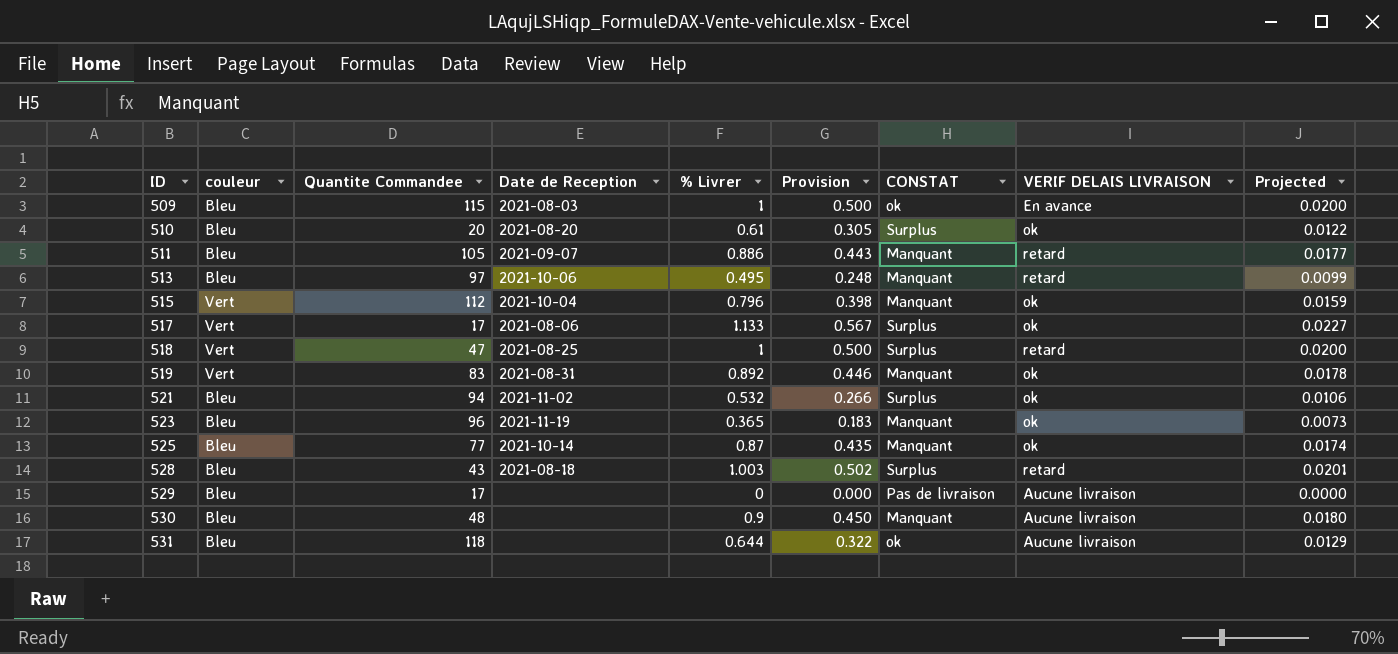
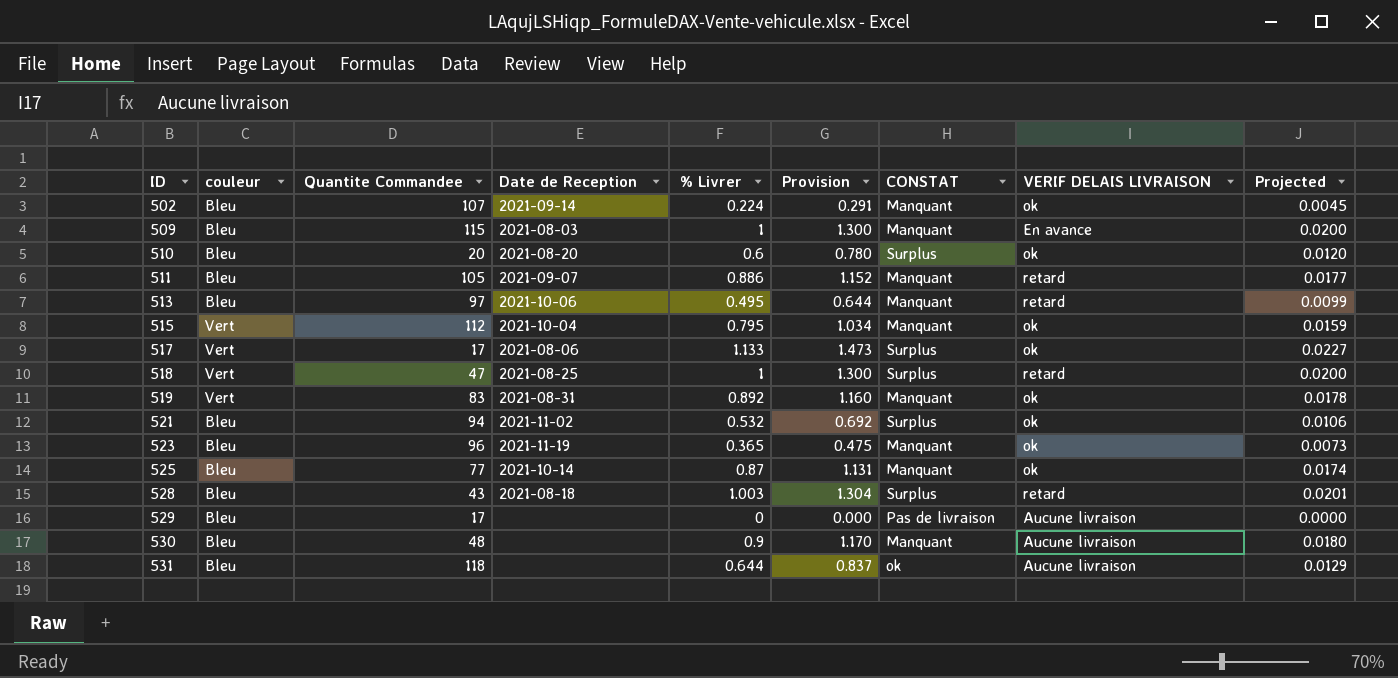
column Provision | formula: [% Livrer] * 0.5 -> [% Livrer] * 1.3
row 502: none -> Bleu | 107 | 2021-09-14 | 0.224 | 0.291 | Manquant | ok | 0.0045
509 | CONSTAT: ok -> Manquant
510 | % Livrer: 0.61 -> 0.6
510 | Projected: 0.0122 -> 0.0120
515 | % Livrer: 0.796 -> 0.795

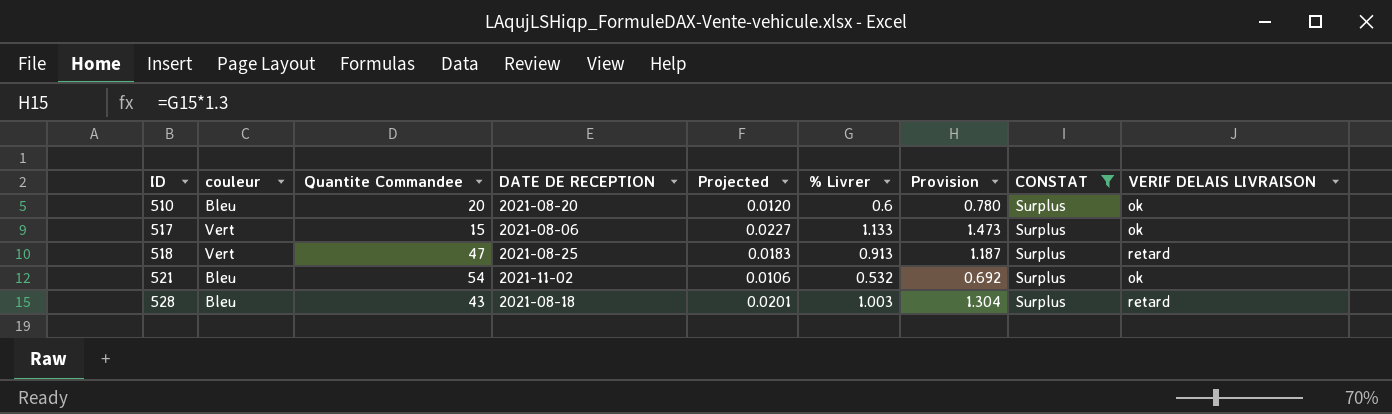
filter: none -> CONSTAT = Surplus
column name: Date de Reception -> DATE DE RECEPTION
column Projected | position: 9 -> 5
517 | Quantite Commandee: 17 -> 15
518 | Projected: 0.0200 -> 0.0183
518 | % Livrer: 1 -> 0.913
518 | Provision: 1.300 -> 1.187
521 | Quantite Commandee: 94 -> 54

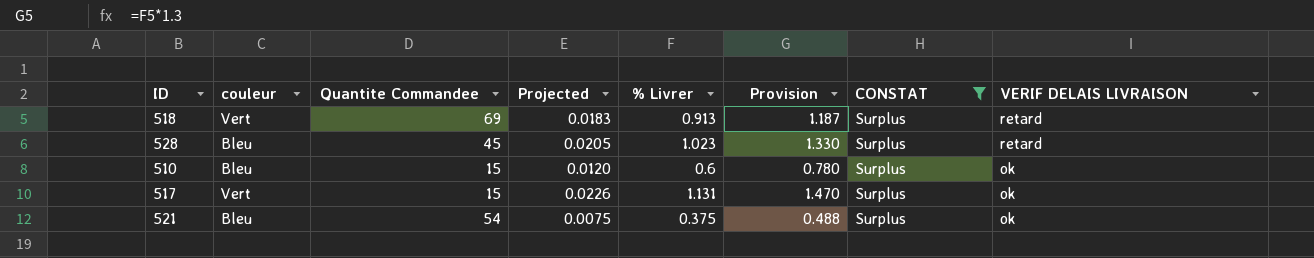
row order: ID ascending -> VERIF DELAIS LIVRAISON descending
column DATE DE RECEPTION | position: 4 -> none
518 | Quantite Commandee: 47 -> 69
528 | Quantite Commandee: 43 -> 45
528 | Projected: 0.0201 -> 0.0205
528 | % Livrer: 1.003 -> 1.023
528 | Provision: 1.304 -> 1.330
510 | Quantite Commandee: 20 -> 15
517 | Projected: 0.0227 -> 0.0226
517 | % Livrer: 1.133 -> 1.131
517 | Provision: 1.473 -> 1.470
521 | Projected: 0.0106 -> 0.0075
521 | % Livrer: 0.532 -> 0.375
521 | Provision: 0.692 -> 0.488

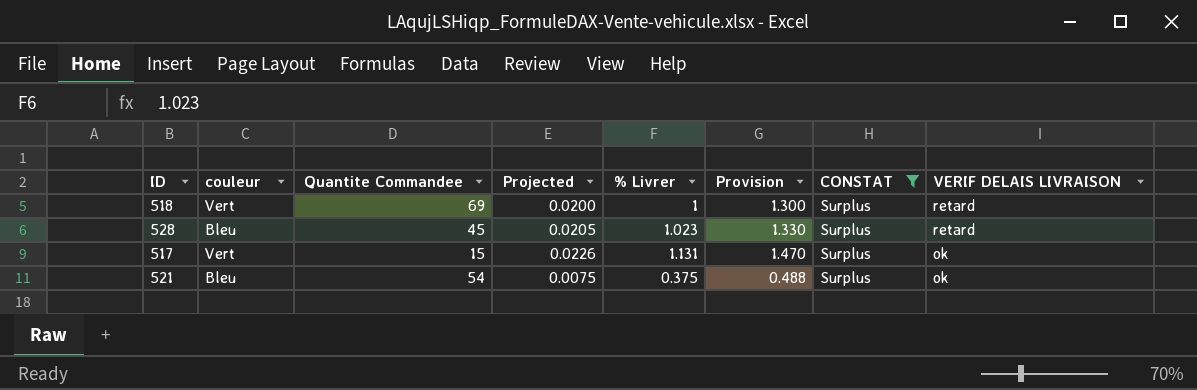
row 510: Bleu | 15 | 0.0120 | 0.6 | 0.780 | Surplus | ok -> none
518 | Projected: 0.0183 -> 0.0200
518 | % Livrer: 0.913 -> 1
518 | Provision: 1.187 -> 1.300

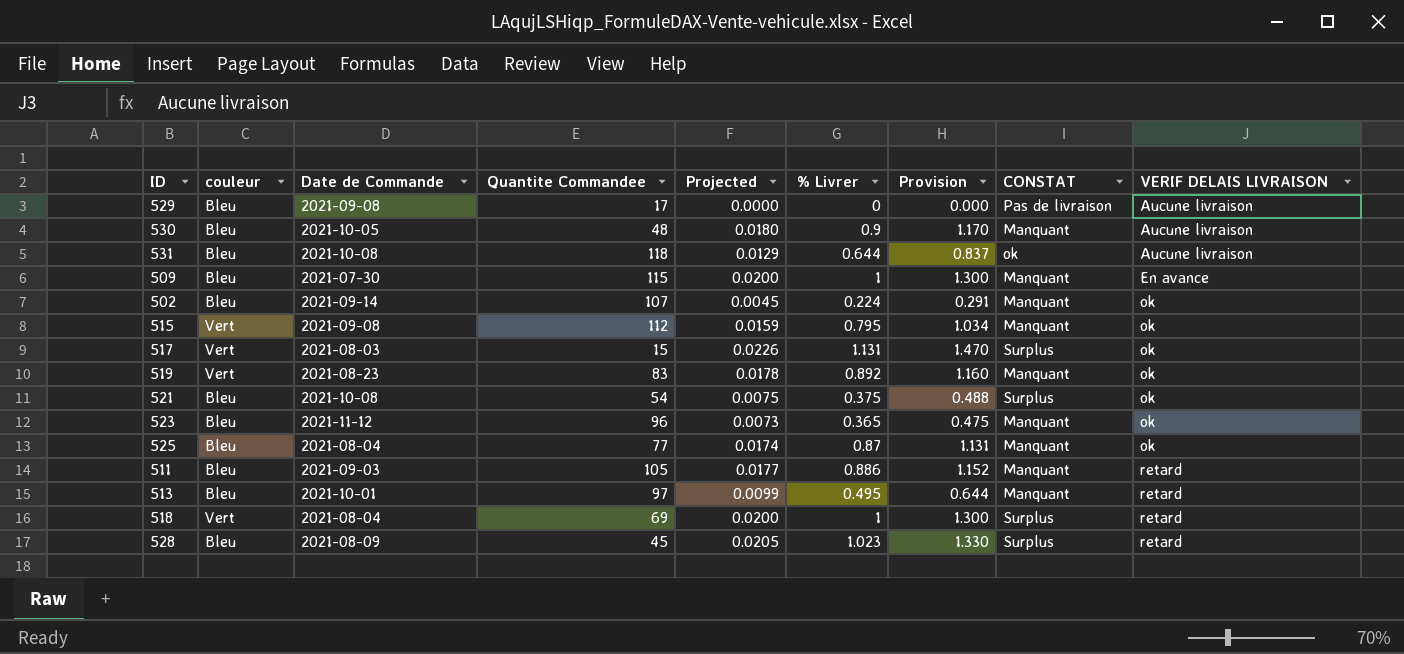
filter: CONSTAT = Surplus -> none
row order: VERIF DELAIS LIVRAISON descending -> VERIF DELAIS LIVRAISON ascending
column Date de Commande | position: none -> 3

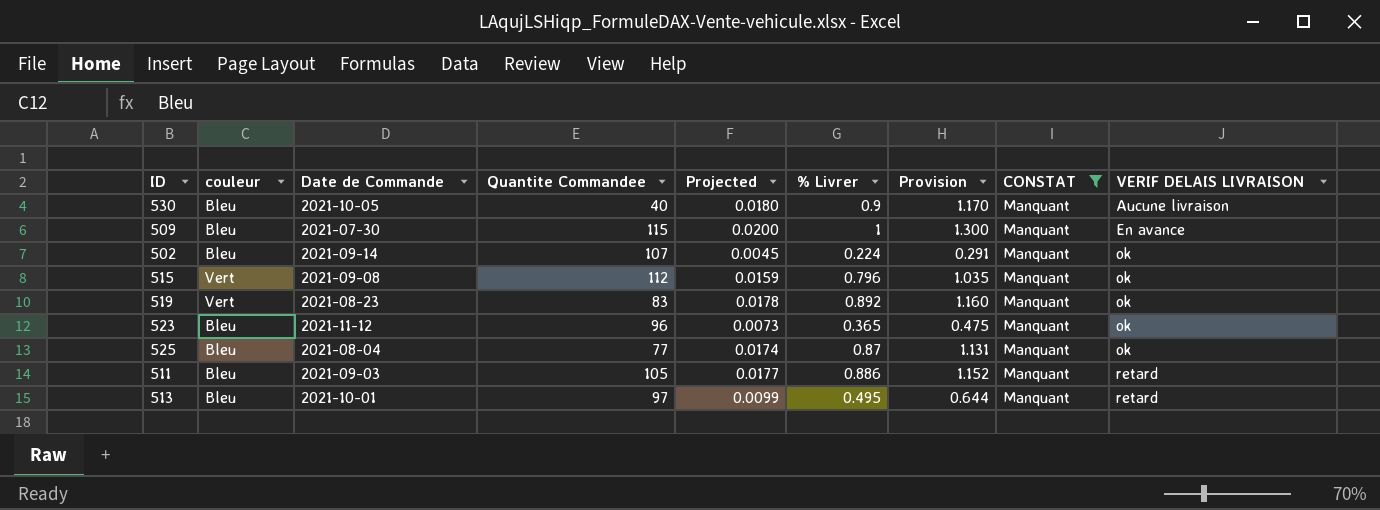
filter: none -> CONSTAT = Manquant
530 | Quantite Commandee: 48 -> 40
515 | % Livrer: 0.795 -> 0.796
515 | Provision: 1.034 -> 1.035

